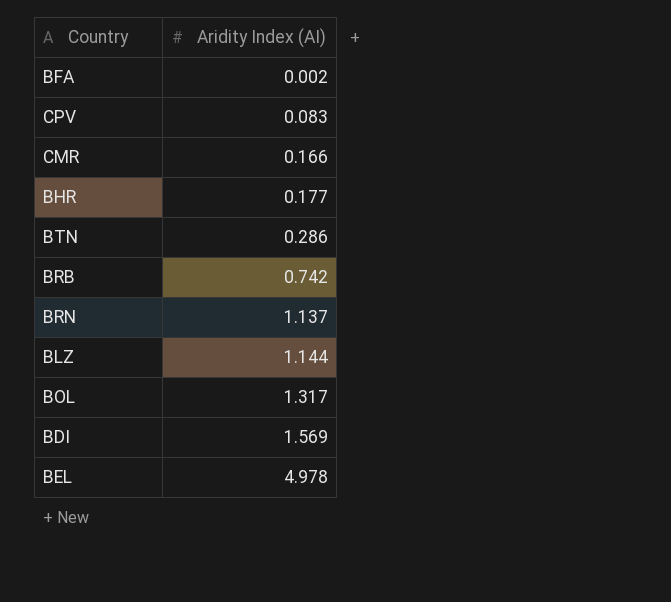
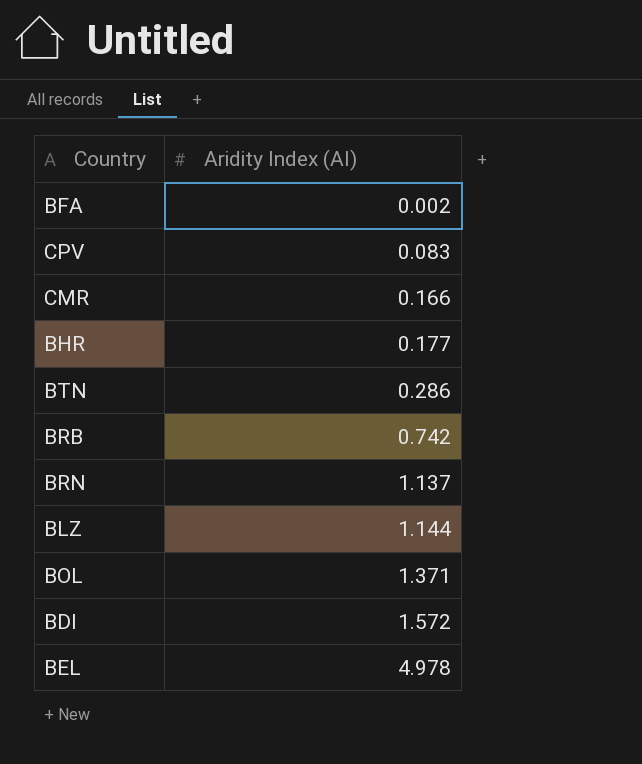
BOL | Aridity Index (AI): 1.317 -> 1.371
BDI | Aridity Index (AI): 1.569 -> 1.572

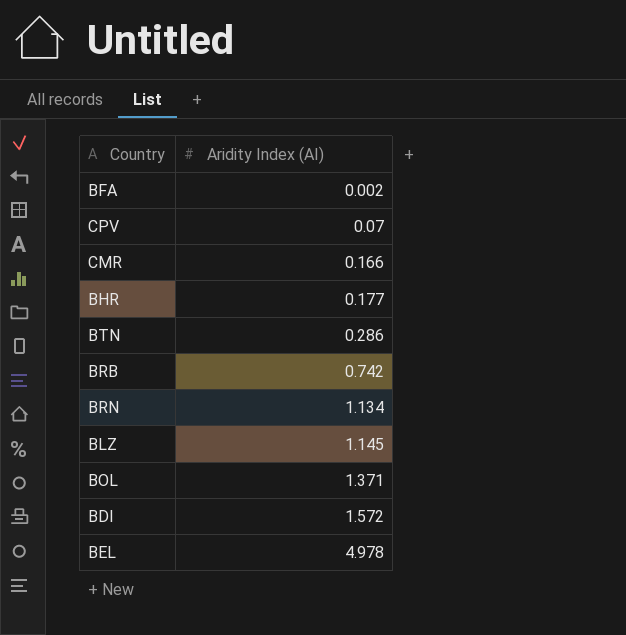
CPV | Aridity Index (AI): 0.083 -> 0.07
BRN | Aridity Index (AI): 1.137 -> 1.134
BLZ | Aridity Index (AI): 1.144 -> 1.145

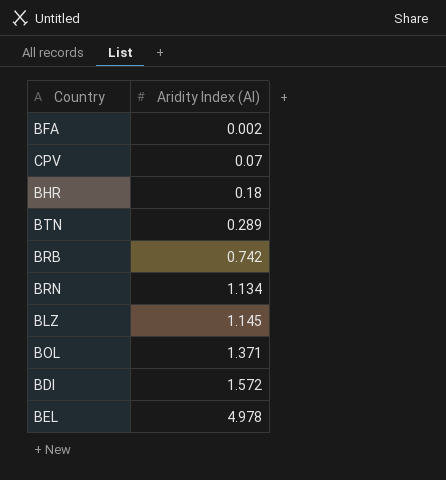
row CMR: 0.166 -> none
BHR | Aridity Index (AI): 0.177 -> 0.18
BTN | Aridity Index (AI): 0.286 -> 0.289

